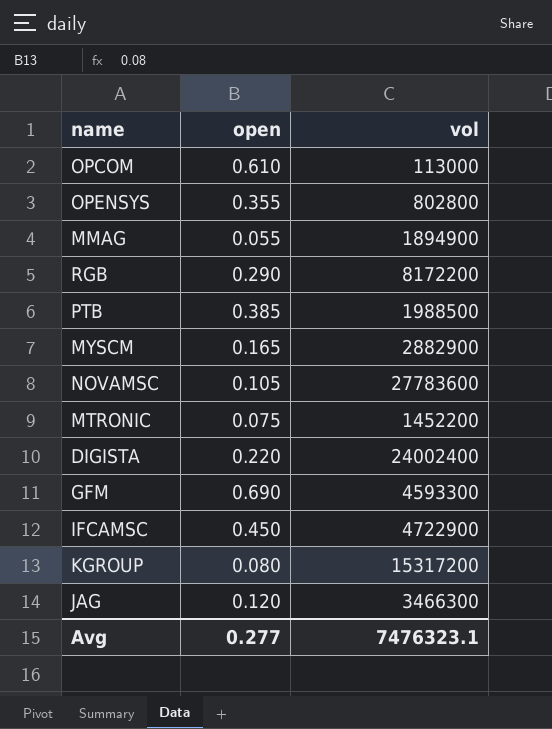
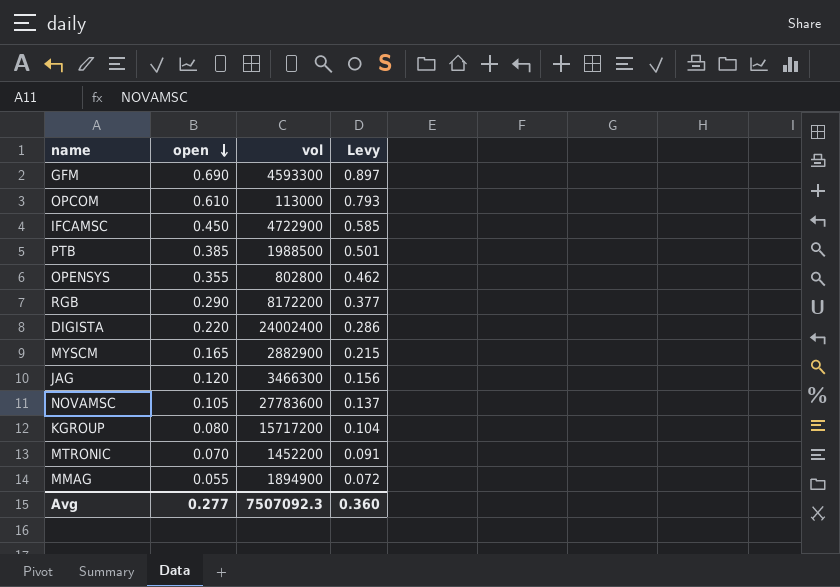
row order: none -> open descending
column Levy | formula: none -> [open] * 1.3
KGROUP | vol: 15317200 -> 15717200
MTRONIC | open: 0.075 -> 0.070
Avg | vol: 7476323.1 -> 7507092.3

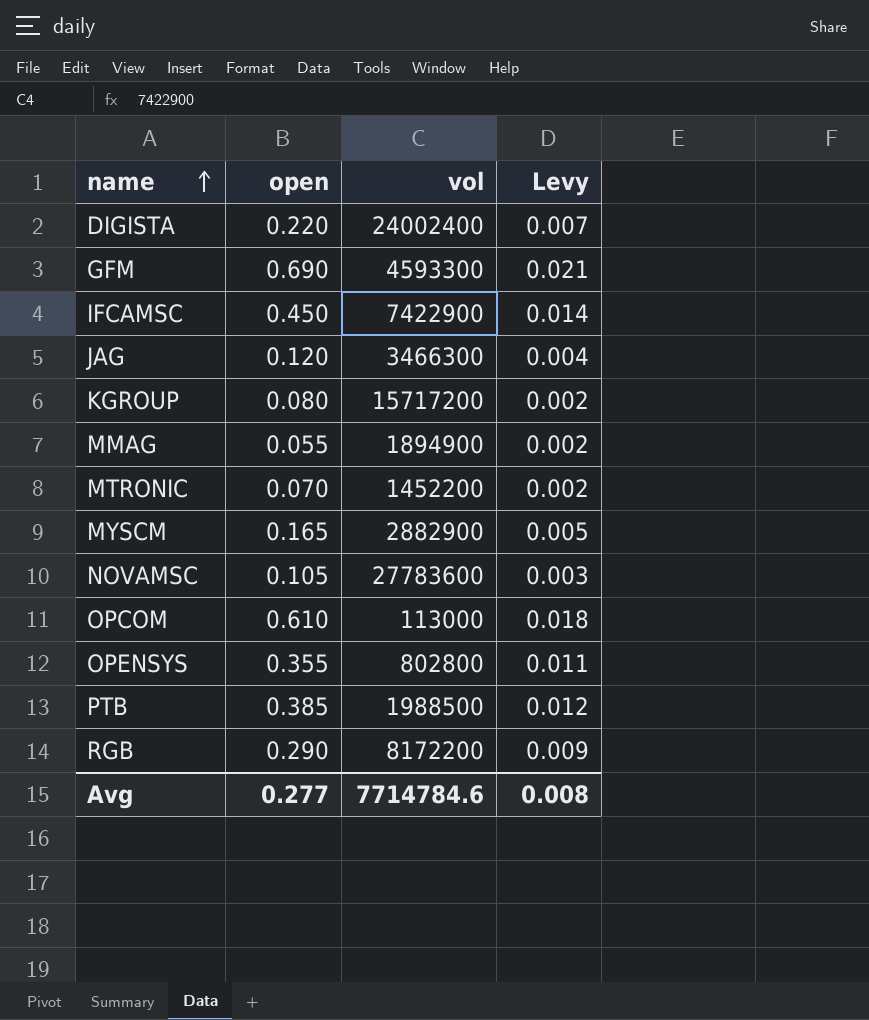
row order: open descending -> name ascending
column Levy | formula: [open] * 1.3 -> [open] * 0.03
IFCAMSC | vol: 4722900 -> 7422900
Avg | vol: 7507092.3 -> 7714784.6
Avg | Levy: 0.360 -> 0.008

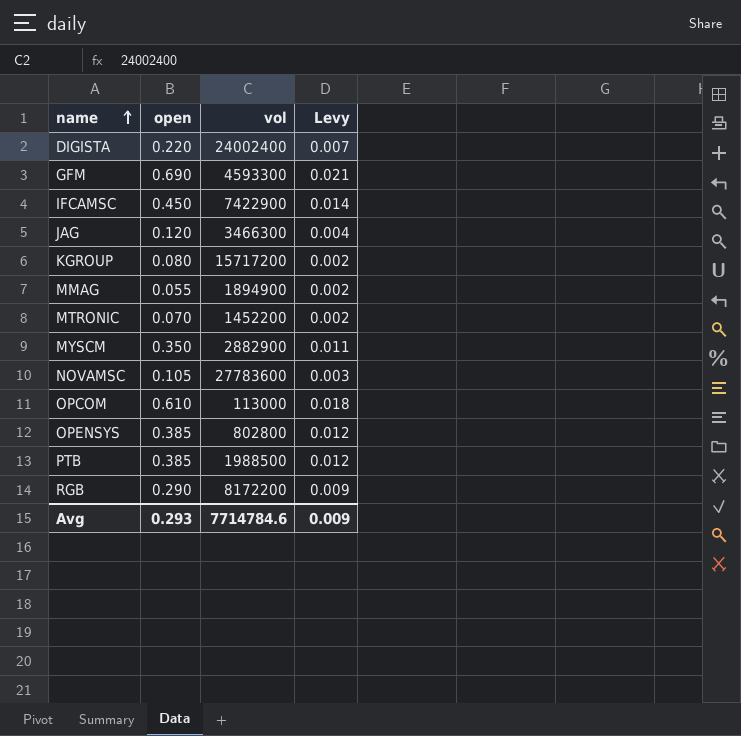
MYSCM | open: 0.165 -> 0.350
MYSCM | Levy: 0.005 -> 0.011
OPENSYS | open: 0.355 -> 0.385
OPENSYS | Levy: 0.011 -> 0.012
Avg | open: 0.277 -> 0.293
Avg | Levy: 0.008 -> 0.009

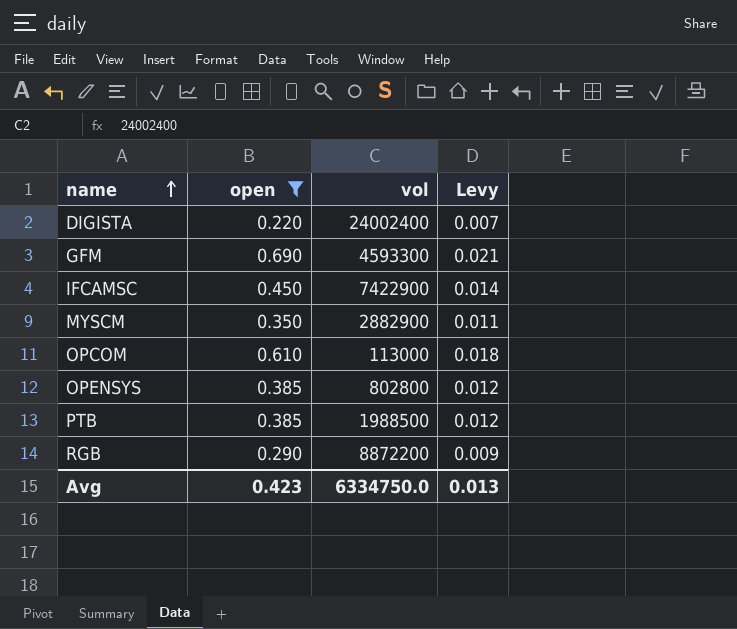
filter: none -> open >= 0.220
RGB | vol: 8172200 -> 8872200
Avg | open: 0.293 -> 0.423
Avg | vol: 7714784.6 -> 6334750.0
Avg | Levy: 0.009 -> 0.013

